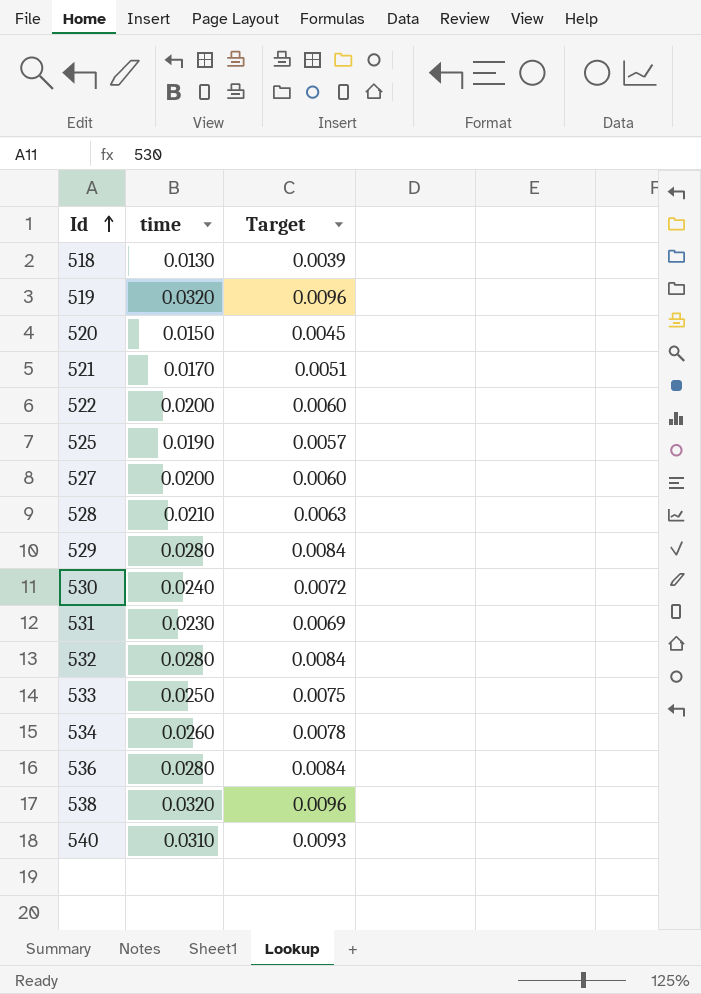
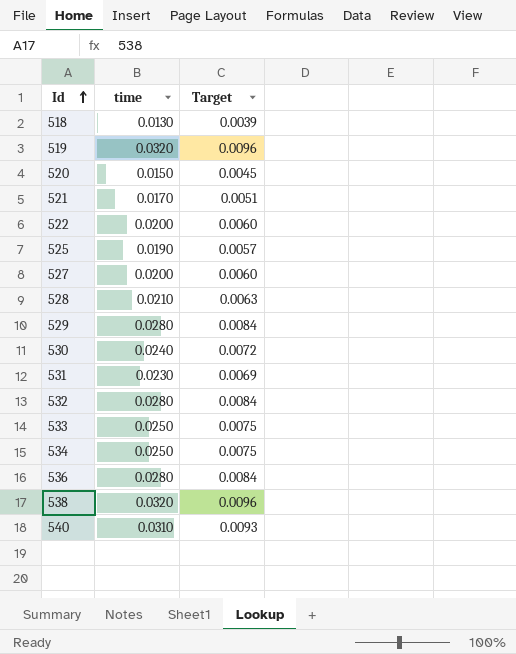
534 | time: 0.0260 -> 0.0250
534 | Target: 0.0078 -> 0.0075

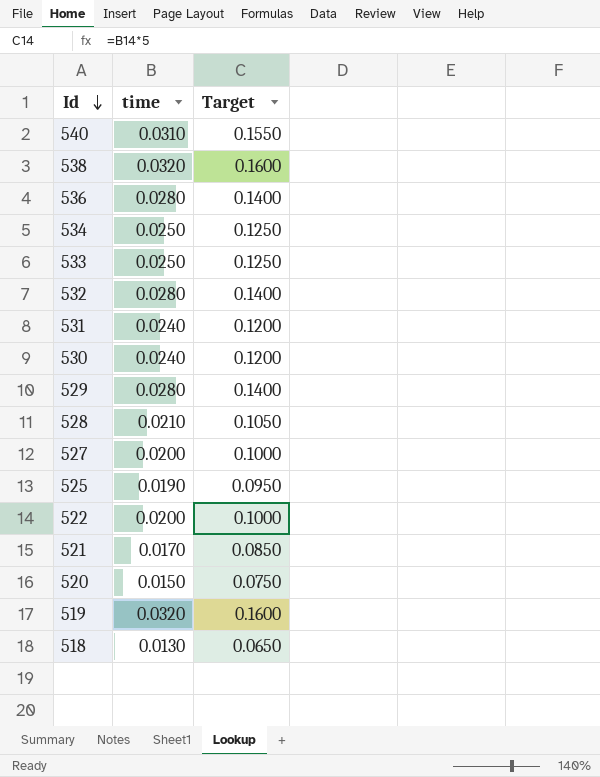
row order: Id ascending -> Id descending
column Target | formula: [time] * 0.3 -> [time] * 5
531 | time: 0.0230 -> 0.0240

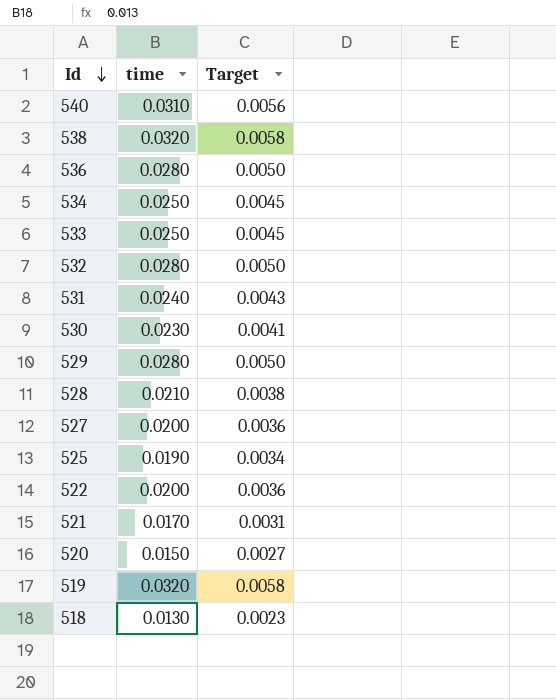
column Target | formula: [time] * 5 -> [time] * 0.18
530 | time: 0.0240 -> 0.0230

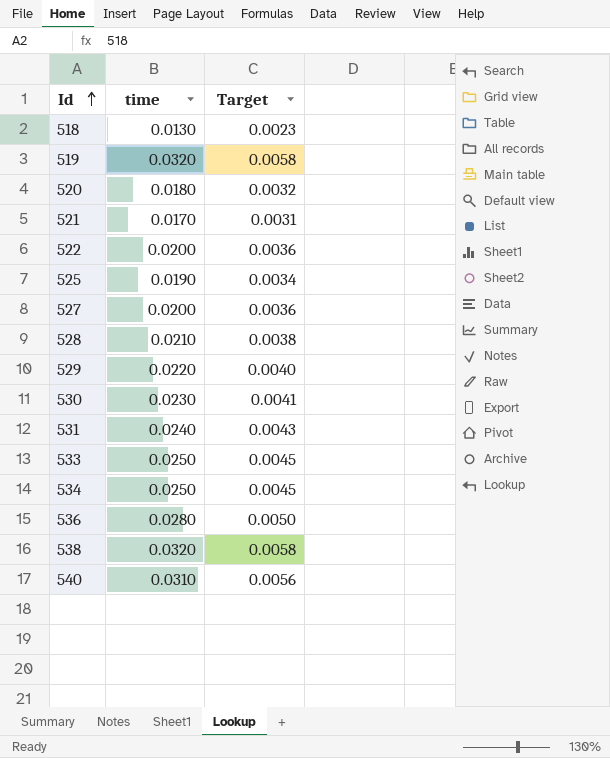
row order: Id descending -> Id ascending
row 532: 0.0280 | 0.0050 -> none
520 | time: 0.0150 -> 0.0180
520 | Target: 0.0027 -> 0.0032
529 | time: 0.0280 -> 0.0220
529 | Target: 0.0050 -> 0.0040

